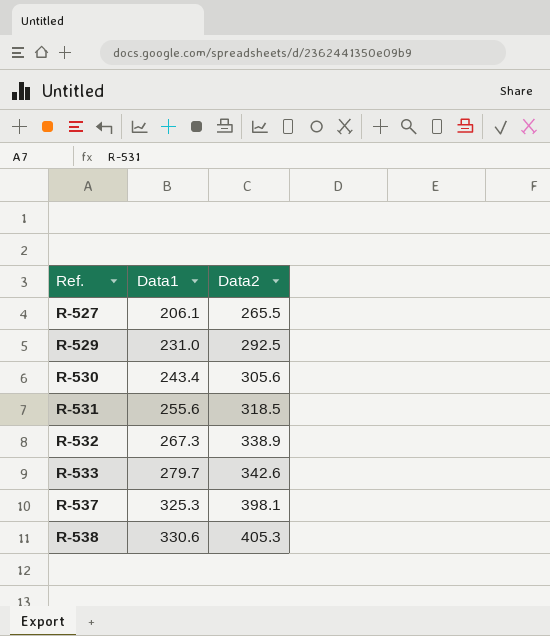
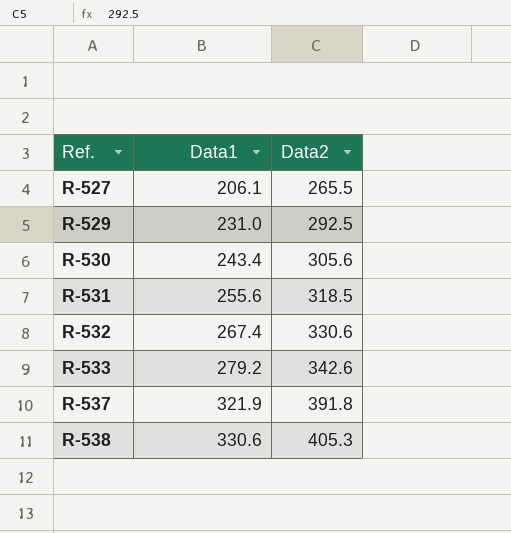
R-532 | Data1: 267.3 -> 267.4
R-532 | Data2: 338.9 -> 330.6
R-533 | Data1: 279.7 -> 279.2
R-537 | Data1: 325.3 -> 321.9
R-537 | Data2: 398.1 -> 391.8

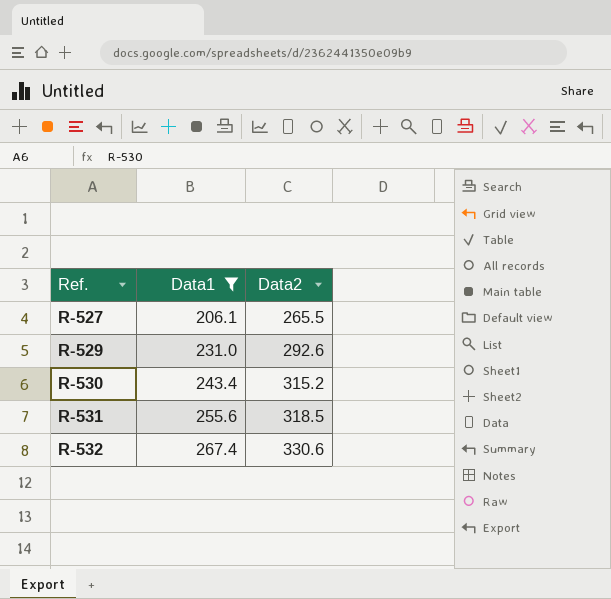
filter: none -> Data1 <= 267.4
R-529 | Data2: 292.5 -> 292.6
R-530 | Data2: 305.6 -> 315.2

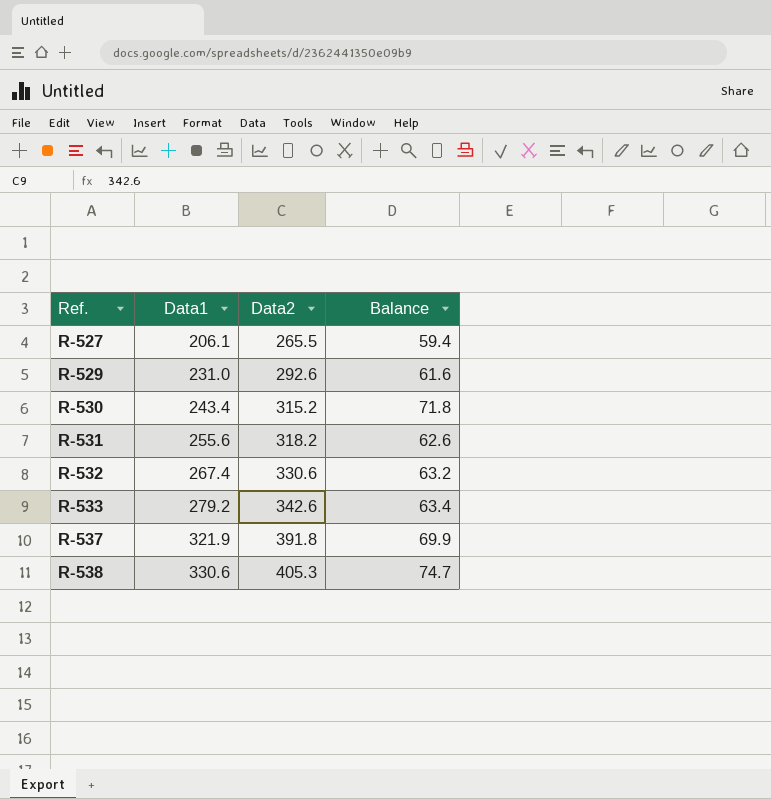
filter: Data1 <= 267.4 -> none
column Balance | formula: none -> [Data2] - [Data1]
R-531 | Data2: 318.5 -> 318.2

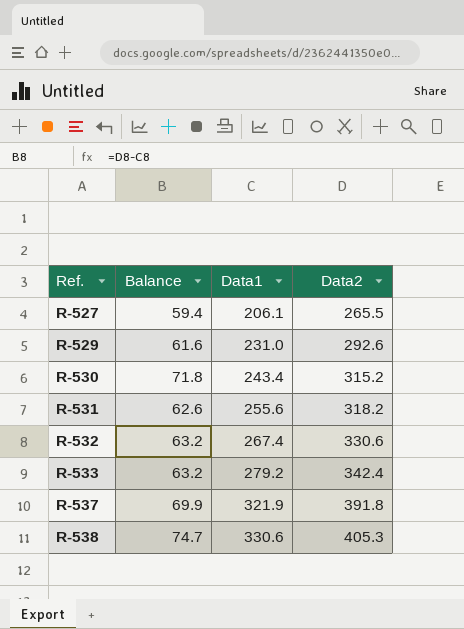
column Balance | position: 4 -> 2
R-533 | Balance: 63.4 -> 63.2
R-533 | Data2: 342.6 -> 342.4

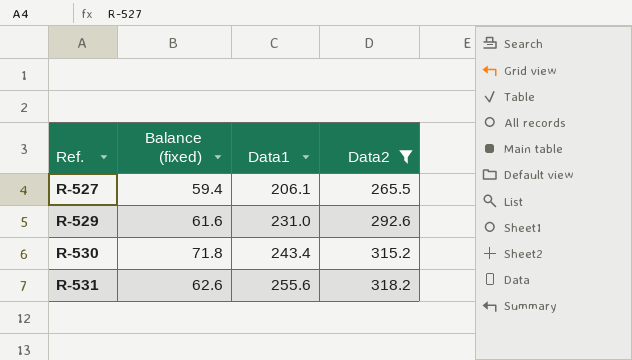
filter: none -> Data2 <= 318.2
column name: Balance -> Balance (fixed)

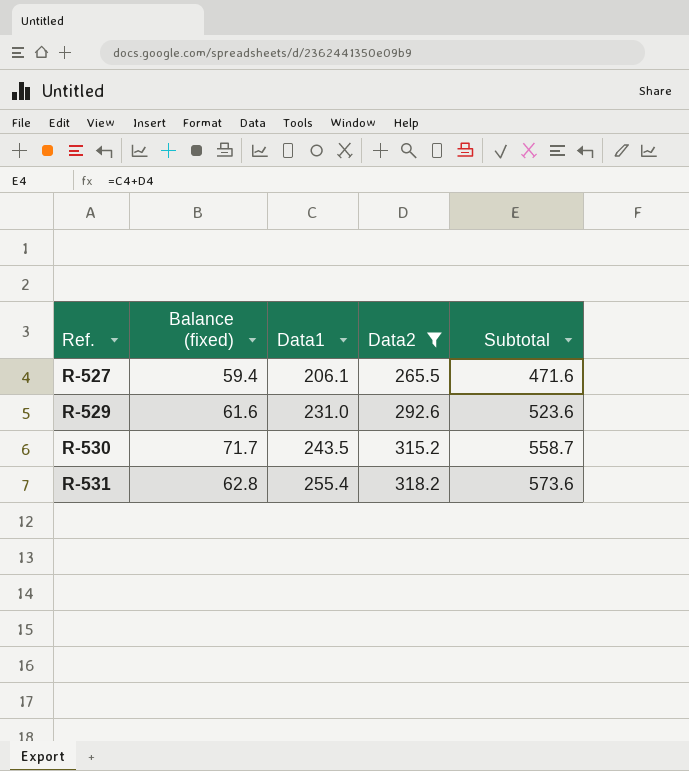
column Subtotal | formula: none -> [Data1] + [Data2]
R-530 | Balance (fixed): 71.8 -> 71.7
R-530 | Data1: 243.4 -> 243.5
R-531 | Balance (fixed): 62.6 -> 62.8
R-531 | Data1: 255.6 -> 255.4

